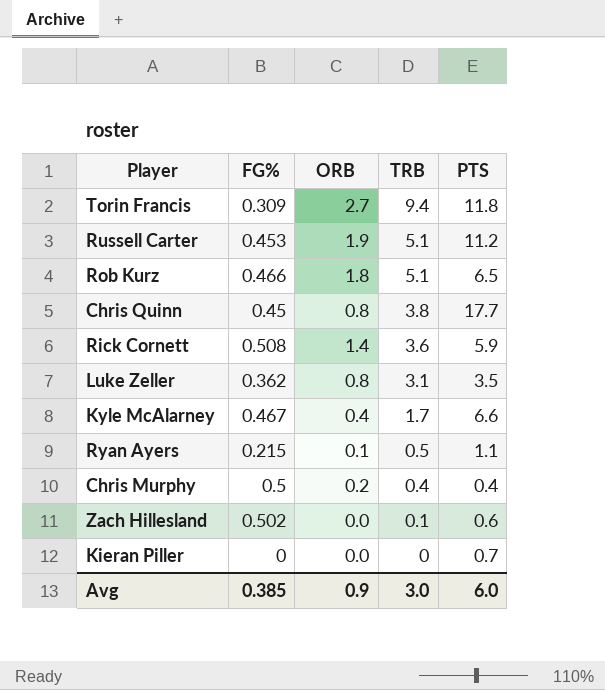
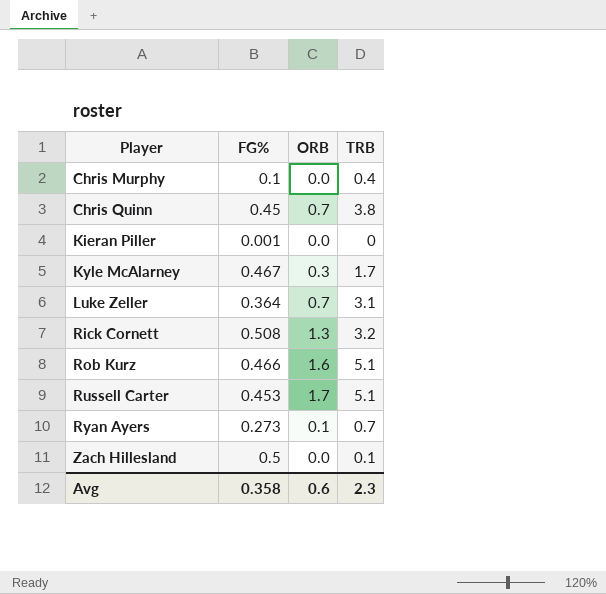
row order: TRB descending -> Player ascending
column PTS | position: 5 -> none
row Torin Francis: 0.309 | 2.7 | 9.4 | 11.8 -> none
Chris Murphy | FG%: 0.5 -> 0.1
Chris Murphy | ORB: 0.2 -> 0.0
Chris Quinn | ORB: 0.8 -> 0.7
Kieran Piller | FG%: 0 -> 0.001
Kyle McAlarney | ORB: 0.4 -> 0.3
Luke Zeller | FG%: 0.362 -> 0.364
Luke Zeller | ORB: 0.8 -> 0.7
Rick Cornett | ORB: 1.4 -> 1.3
Rick Cornett | TRB: 3.6 -> 3.2
Rob Kurz | ORB: 1.8 -> 1.6
Russell Carter | ORB: 1.9 -> 1.7
Ryan Ayers | FG%: 0.215 -> 0.273
Ryan Ayers | TRB: 0.5 -> 0.7
Zach Hillesland | FG%: 0.502 -> 0.5
Avg | FG%: 0.385 -> 0.358
Avg | ORB: 0.9 -> 0.6
Avg | TRB: 3.0 -> 2.3

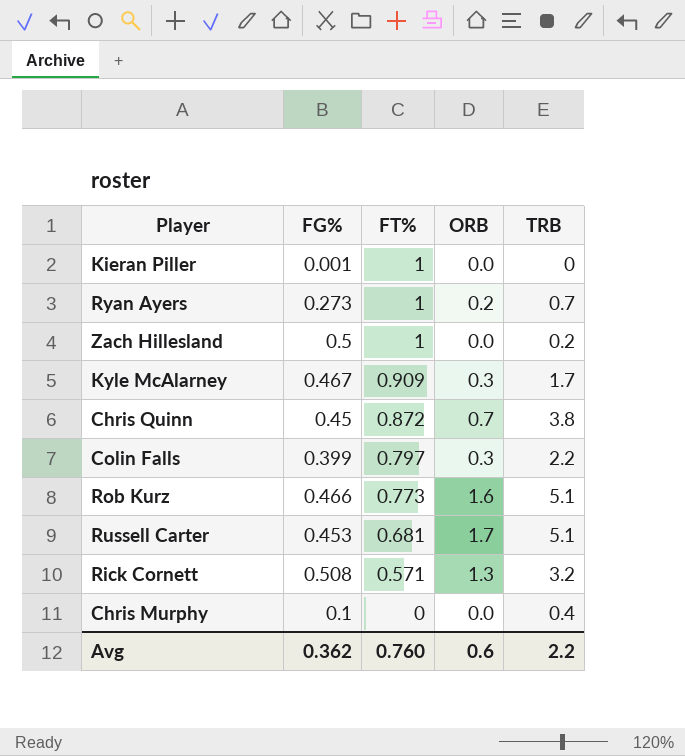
row order: Player ascending -> FT% descending
column FT% | position: none -> 3
row Luke Zeller: 0.364 | 0.7 | 3.1 -> none
Ryan Ayers | ORB: 0.1 -> 0.2
Zach Hillesland | TRB: 0.1 -> 0.2
row Colin Falls: none -> 0.399 | 0.797 | 0.3 | 2.2
Avg | FG%: 0.358 -> 0.362
Avg | TRB: 2.3 -> 2.2

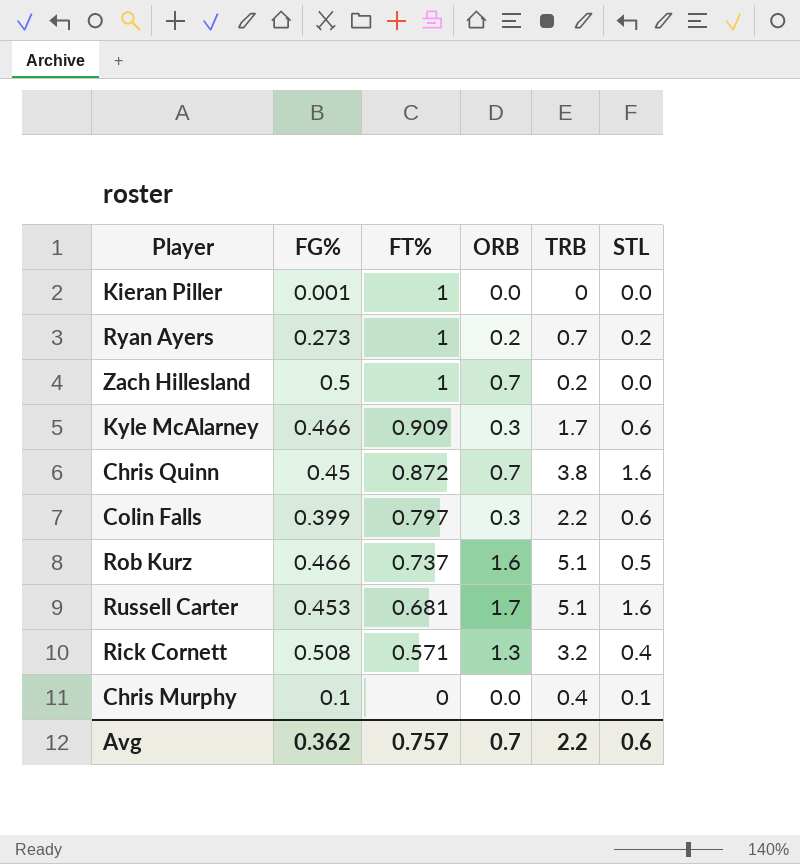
column STL | position: none -> 6
Zach Hillesland | ORB: 0.0 -> 0.7
Kyle McAlarney | FG%: 0.467 -> 0.466
Rob Kurz | FT%: 0.773 -> 0.737
Avg | FT%: 0.760 -> 0.757
Avg | ORB: 0.6 -> 0.7

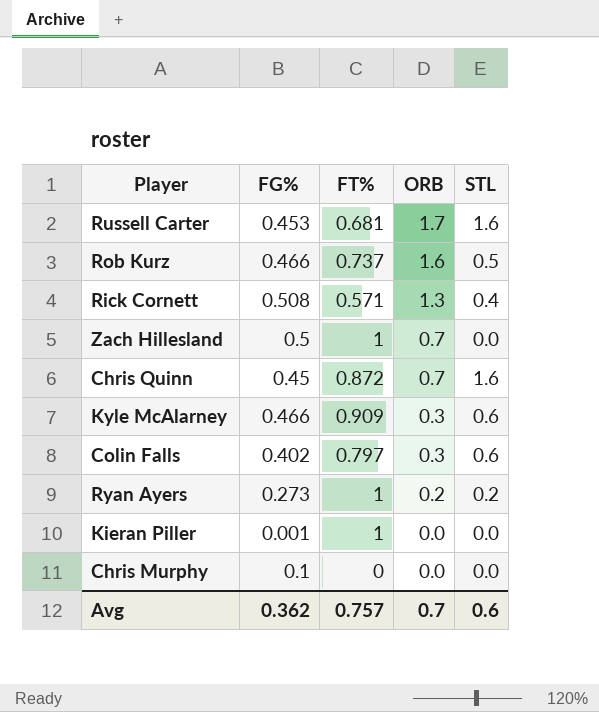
row order: FT% descending -> ORB descending
column TRB | position: 5 -> none
Colin Falls | FG%: 0.399 -> 0.402
Chris Murphy | STL: 0.1 -> 0.0

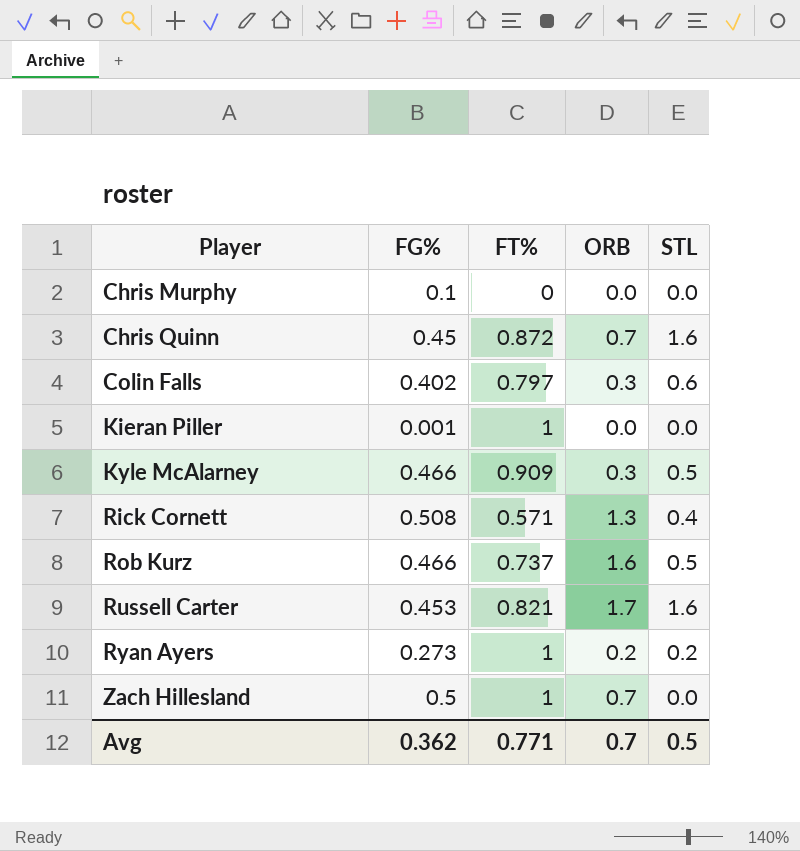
row order: ORB descending -> Player ascending
Kyle McAlarney | STL: 0.6 -> 0.5
Russell Carter | FT%: 0.681 -> 0.821
Avg | FT%: 0.757 -> 0.771
Avg | STL: 0.6 -> 0.5

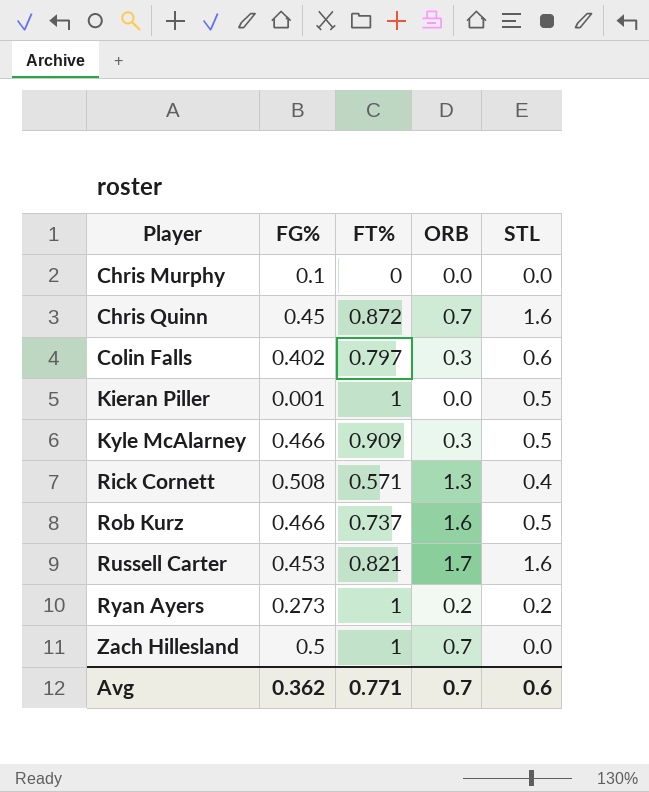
Kieran Piller | STL: 0.0 -> 0.5
Avg | STL: 0.5 -> 0.6

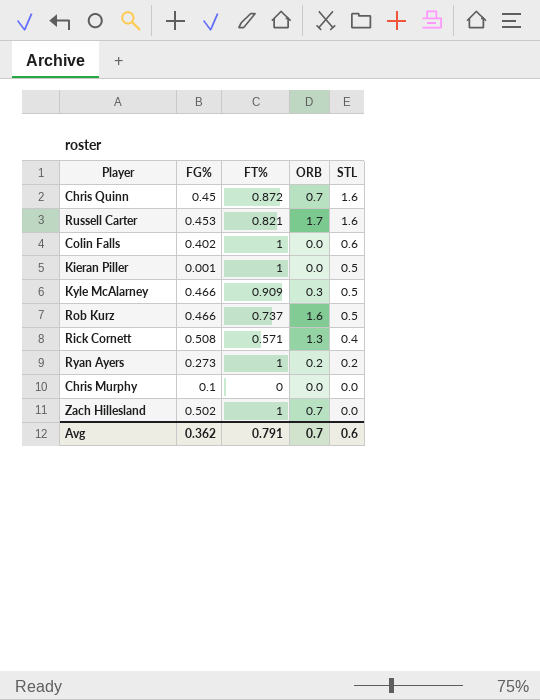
row order: Player ascending -> STL descending
Colin Falls | FT%: 0.797 -> 1
Colin Falls | ORB: 0.3 -> 0.0
Zach Hillesland | FG%: 0.5 -> 0.502
Avg | FT%: 0.771 -> 0.791

